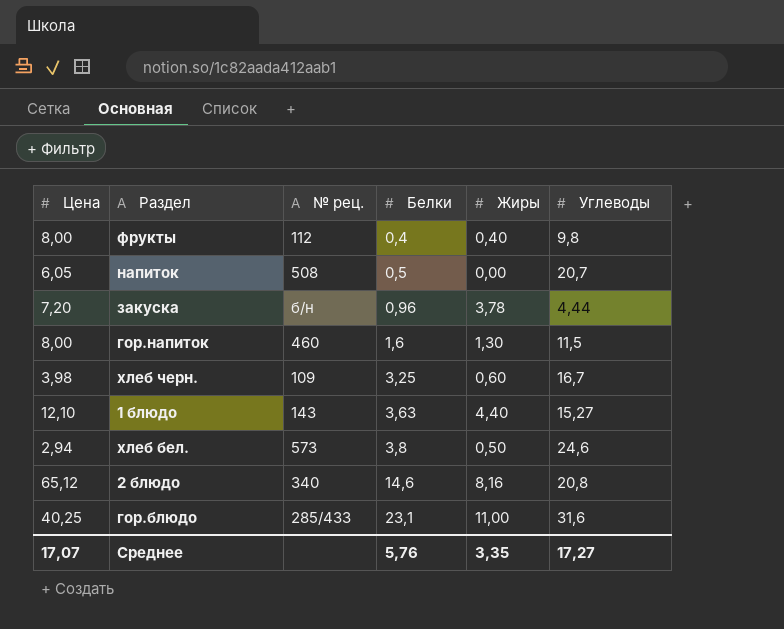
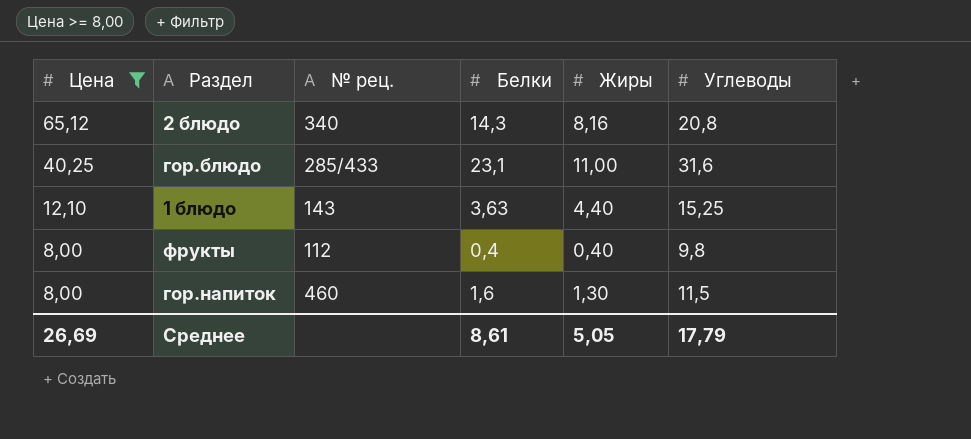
filter: none -> Цена >= 8,00
row order: Белки ascending -> Цена descending
2 блюдо | Белки: 14,6 -> 14,3
1 блюдо | Углеводы: 15,27 -> 15,25
Среднее | Цена: 17,07 -> 26,69
Среднее | Белки: 5,76 -> 8,61
Среднее | Жиры: 3,35 -> 5,05
Среднее | Углеводы: 17,27 -> 17,79

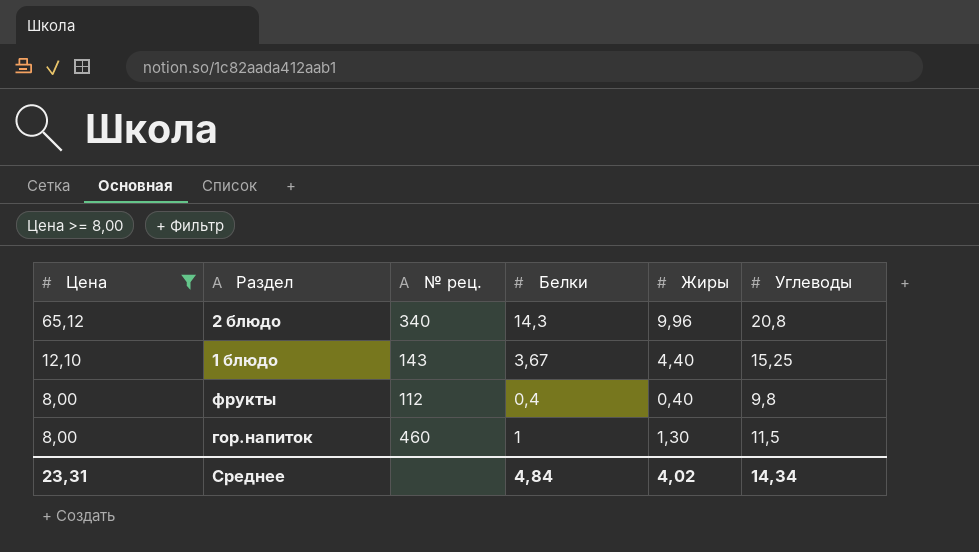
row гор.блюдо: 40,25 | 285/433 | 23,1 | 11,00 | 31,6 -> none
2 блюдо | Жиры: 8,16 -> 9,96
1 блюдо | Белки: 3,63 -> 3,67
гор.напиток | Белки: 1,6 -> 1
Среднее | Цена: 26,69 -> 23,31
Среднее | Белки: 8,61 -> 4,84
Среднее | Жиры: 5,05 -> 4,02
Среднее | Углеводы: 17,79 -> 14,34

